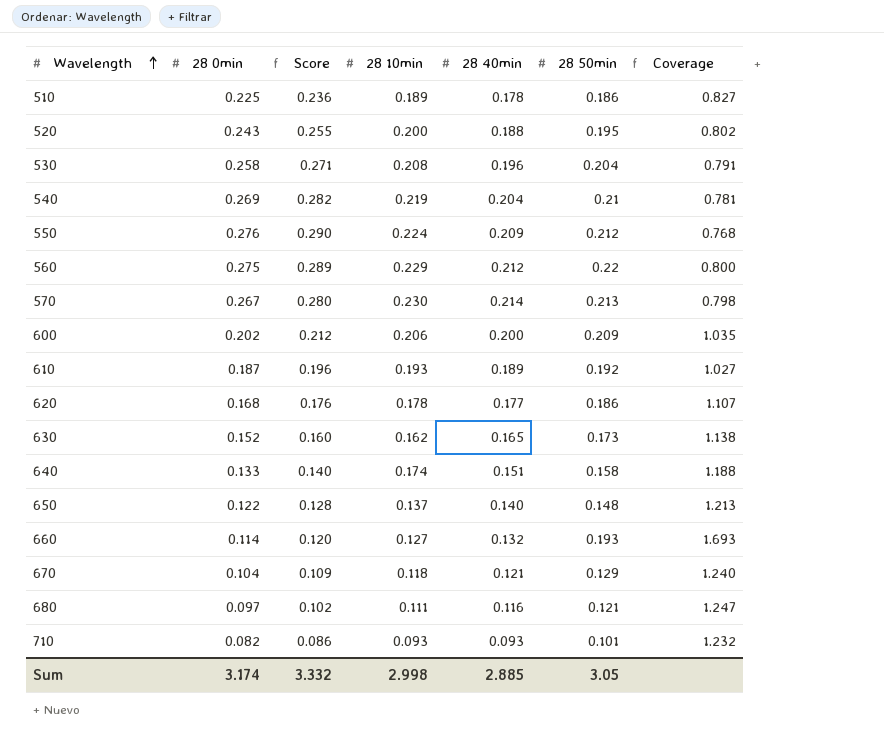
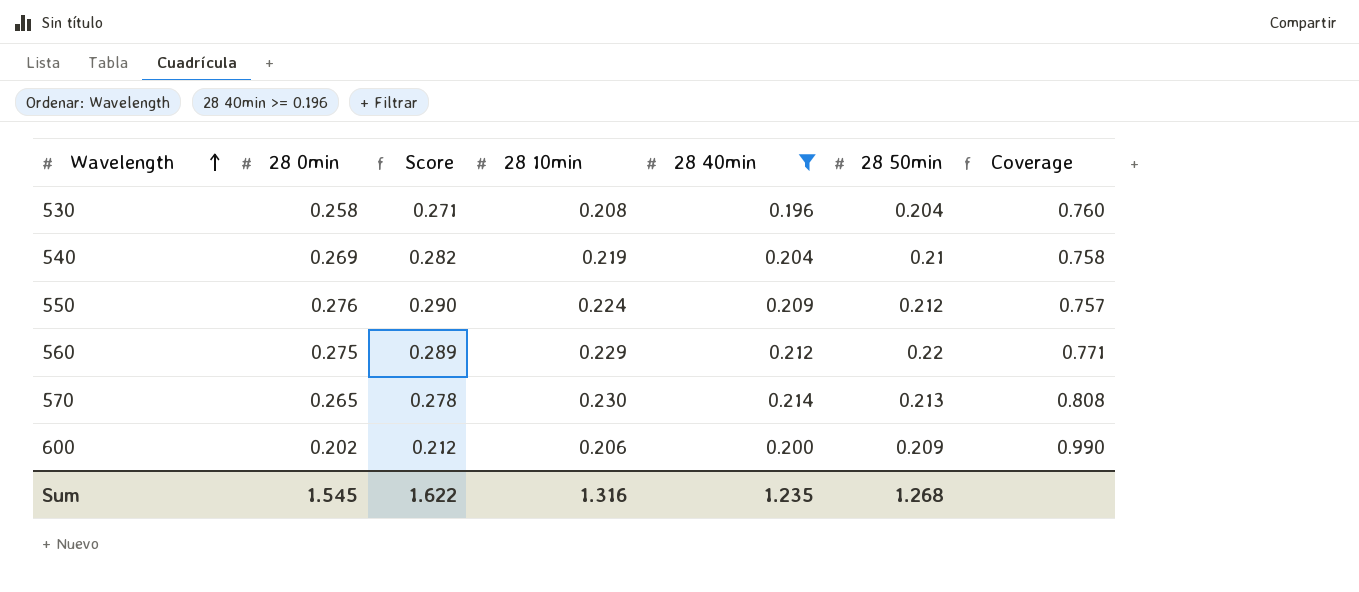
filter: none -> 28 40min >= 0.196
column Coverage | formula: [28 50min] / [28 0min] -> [28 40min] / [28 0min]
570 | 28 0min: 0.267 -> 0.265
570 | Score: 0.280 -> 0.278
Sum | 28 0min: 3.174 -> 1.545
Sum | Score: 3.332 -> 1.622
Sum | 28 10min: 2.998 -> 1.316
Sum | 28 40min: 2.885 -> 1.235
Sum | 28 50min: 3.05 -> 1.268

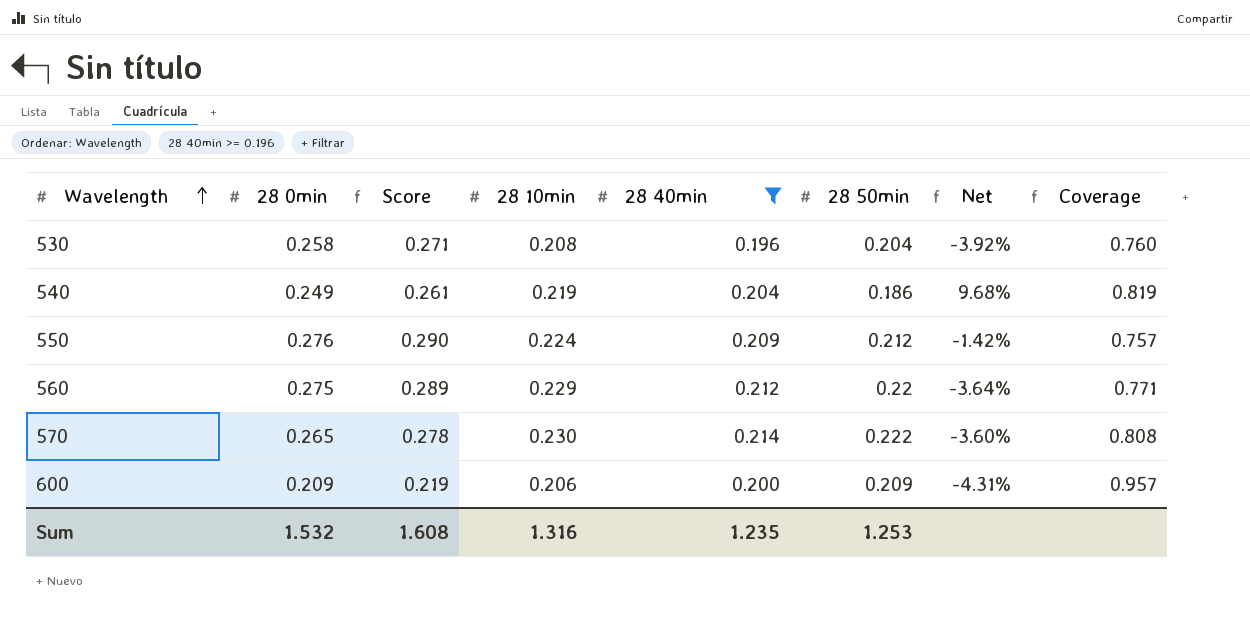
column Net | formula: none -> ([28 40min] - [28 50min]) / [28 50min]
540 | 28 0min: 0.269 -> 0.249
540 | Score: 0.282 -> 0.261
540 | 28 50min: 0.21 -> 0.186
540 | Coverage: 0.758 -> 0.819
570 | 28 50min: 0.213 -> 0.222
600 | 28 0min: 0.202 -> 0.209
600 | Score: 0.212 -> 0.219
600 | Coverage: 0.990 -> 0.957
Sum | 28 0min: 1.545 -> 1.532
Sum | Score: 1.622 -> 1.608
Sum | 28 50min: 1.268 -> 1.253

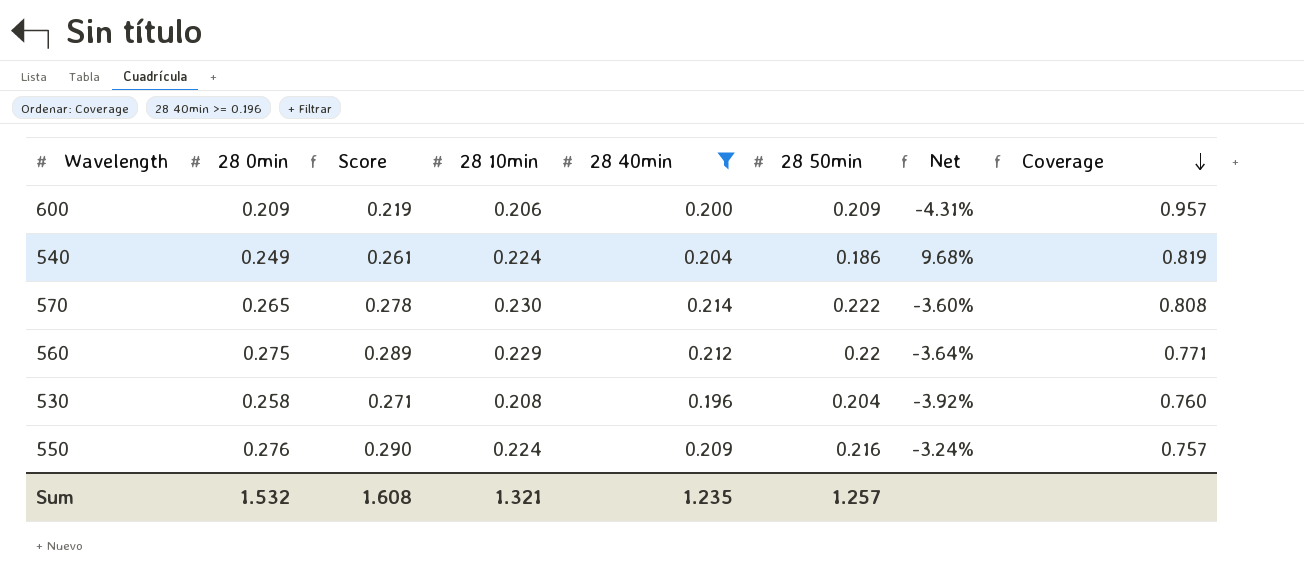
row order: Wavelength ascending -> Coverage descending
540 | 28 10min: 0.219 -> 0.224
550 | 28 50min: 0.212 -> 0.216
550 | Net: -1.42% -> -3.24%
Sum | 28 10min: 1.316 -> 1.321
Sum | 28 50min: 1.253 -> 1.257

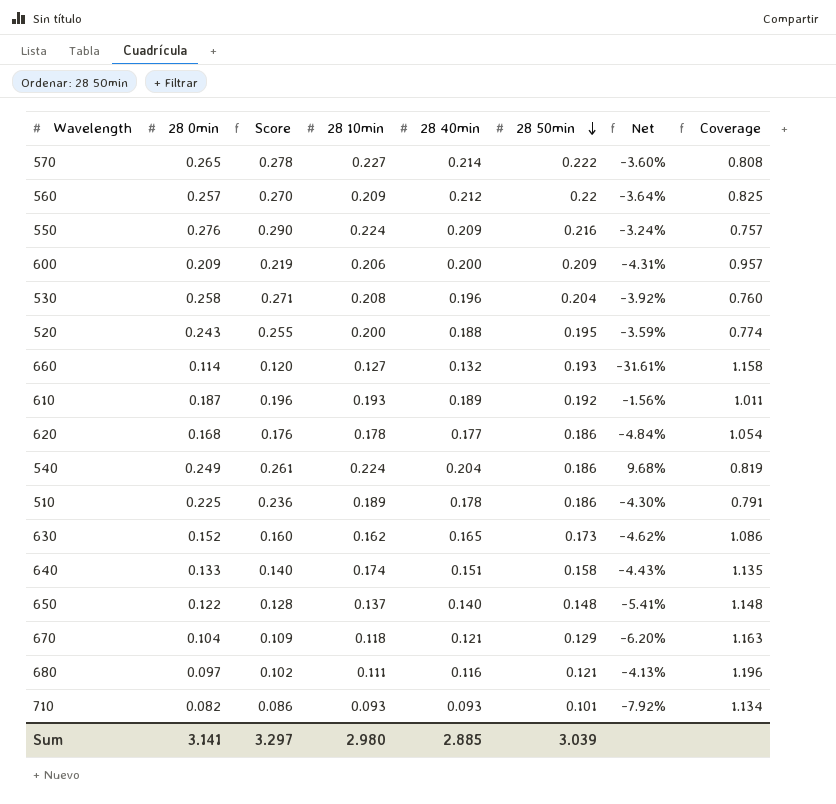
filter: 28 40min >= 0.196 -> none
row order: Coverage descending -> 28 50min descending
570 | 28 10min: 0.230 -> 0.227
560 | 28 0min: 0.275 -> 0.257
560 | Score: 0.289 -> 0.270
560 | 28 10min: 0.229 -> 0.209
560 | Coverage: 0.771 -> 0.825
Sum | 28 0min: 1.532 -> 3.141
Sum | Score: 1.608 -> 3.297
Sum | 28 10min: 1.321 -> 2.980
Sum | 28 40min: 1.235 -> 2.885
Sum | 28 50min: 1.257 -> 3.039

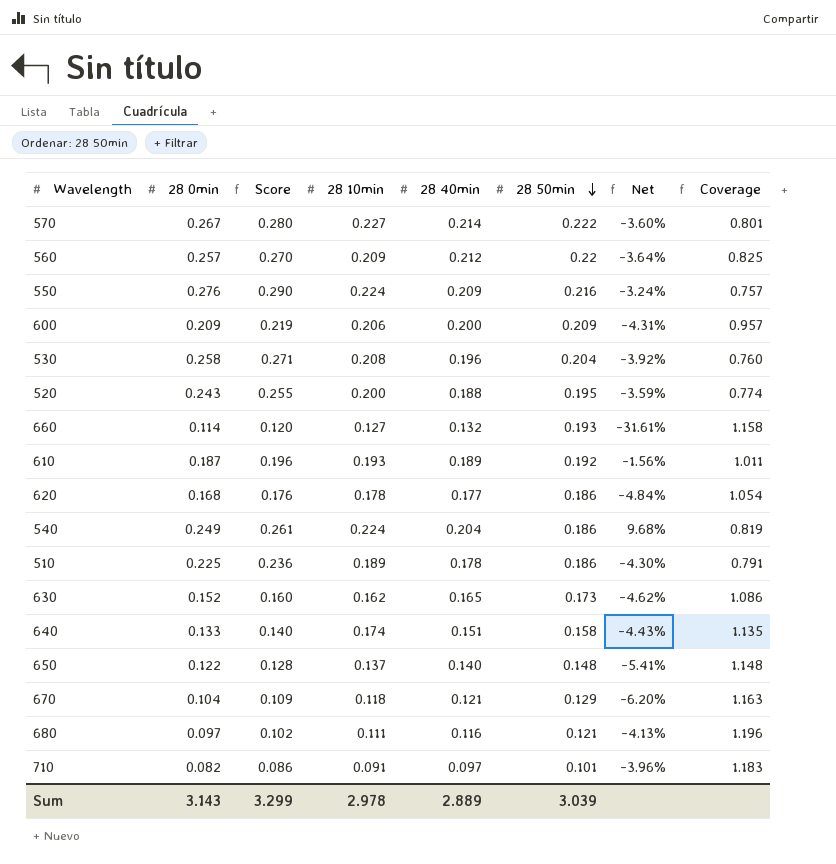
570 | 28 0min: 0.265 -> 0.267
570 | Score: 0.278 -> 0.280
570 | Coverage: 0.808 -> 0.801
710 | 28 10min: 0.093 -> 0.091
710 | 28 40min: 0.093 -> 0.097
710 | Net: -7.92% -> -3.96%
710 | Coverage: 1.134 -> 1.183
Sum | 28 0min: 3.141 -> 3.143
Sum | Score: 3.297 -> 3.299
Sum | 28 10min: 2.980 -> 2.978
Sum | 28 40min: 2.885 -> 2.889

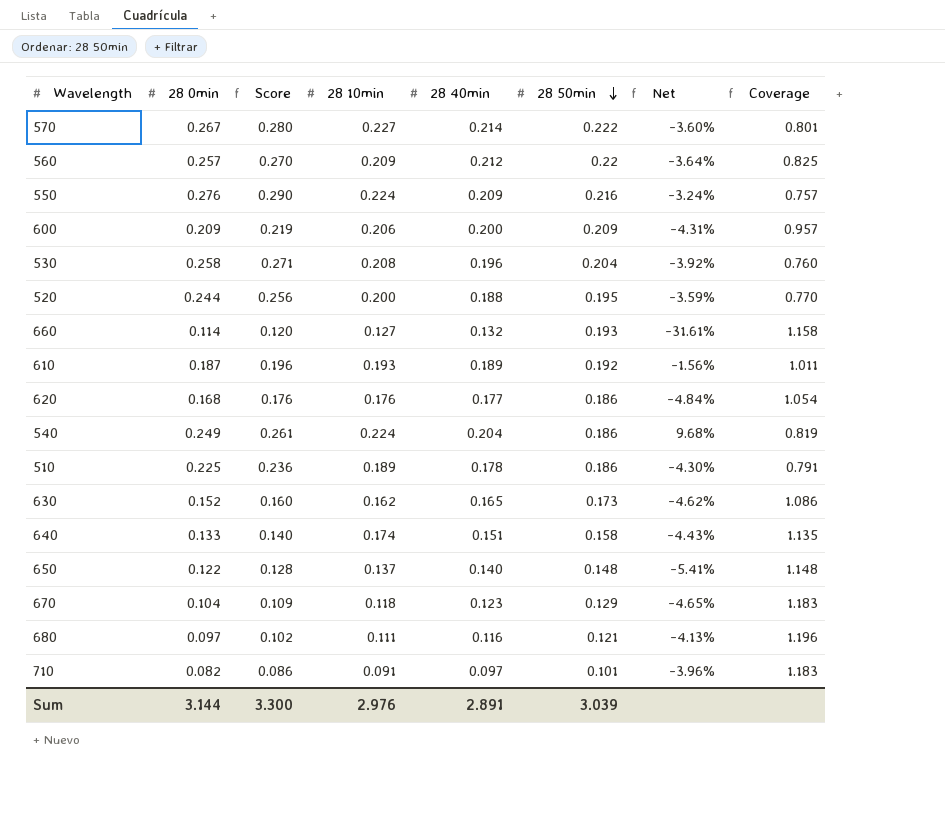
520 | 28 0min: 0.243 -> 0.244
520 | Score: 0.255 -> 0.256
520 | Coverage: 0.774 -> 0.770
620 | 28 10min: 0.178 -> 0.176
670 | 28 40min: 0.121 -> 0.123
670 | Net: -6.20% -> -4.65%
670 | Coverage: 1.163 -> 1.183
Sum | 28 0min: 3.143 -> 3.144
Sum | Score: 3.299 -> 3.300
Sum | 28 10min: 2.978 -> 2.976
Sum | 28 40min: 2.889 -> 2.891

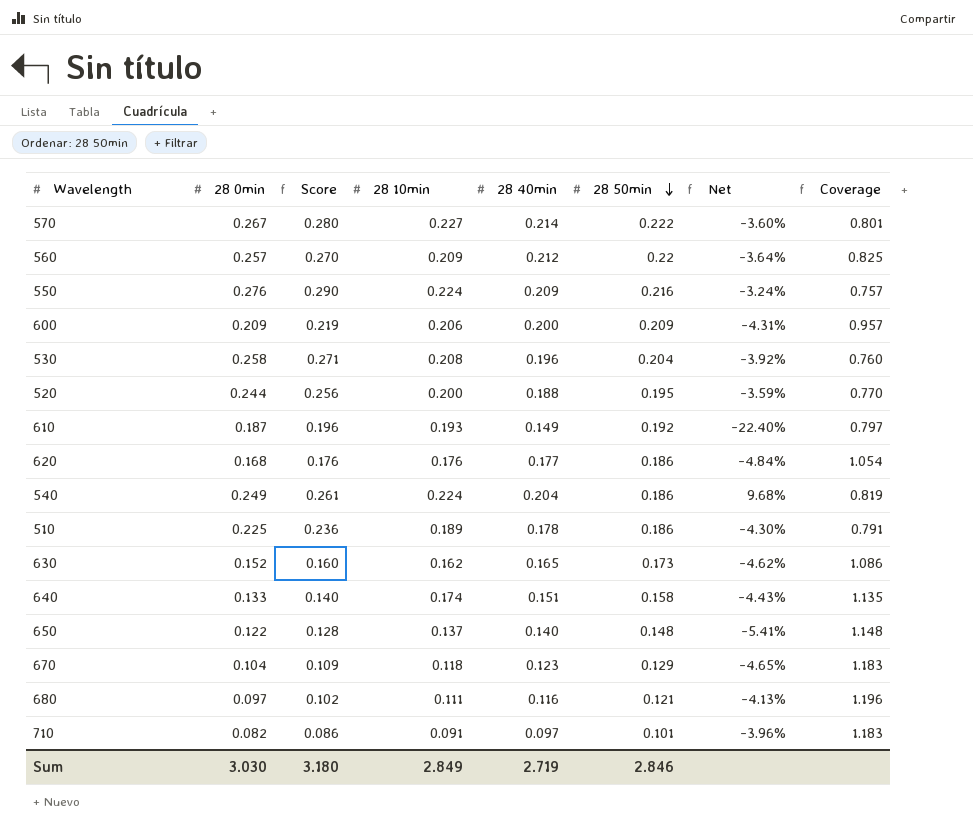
row 660: 0.114 | 0.120 | 0.127 | 0.132 | 0.193 | -31.61% | 1.158 -> none
610 | 28 40min: 0.189 -> 0.149
610 | Net: -1.56% -> -22.40%
610 | Coverage: 1.011 -> 0.797
Sum | 28 0min: 3.144 -> 3.030
Sum | Score: 3.300 -> 3.180
Sum | 28 10min: 2.976 -> 2.849
Sum | 28 40min: 2.891 -> 2.719
Sum | 28 50min: 3.039 -> 2.846

